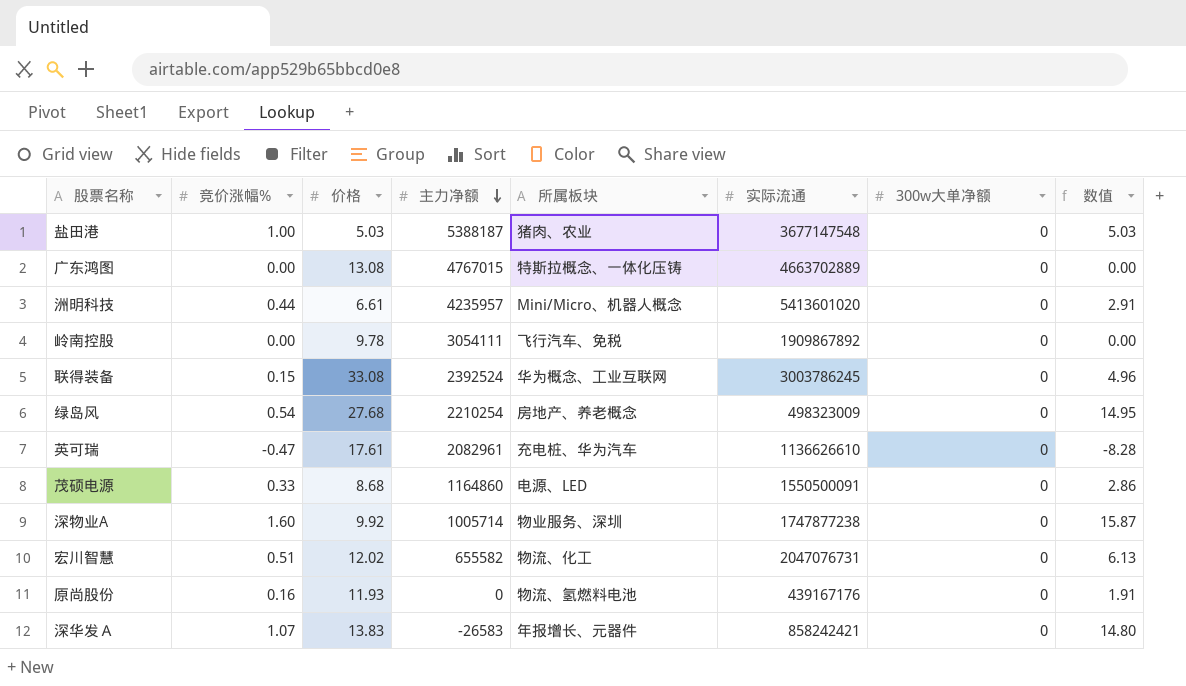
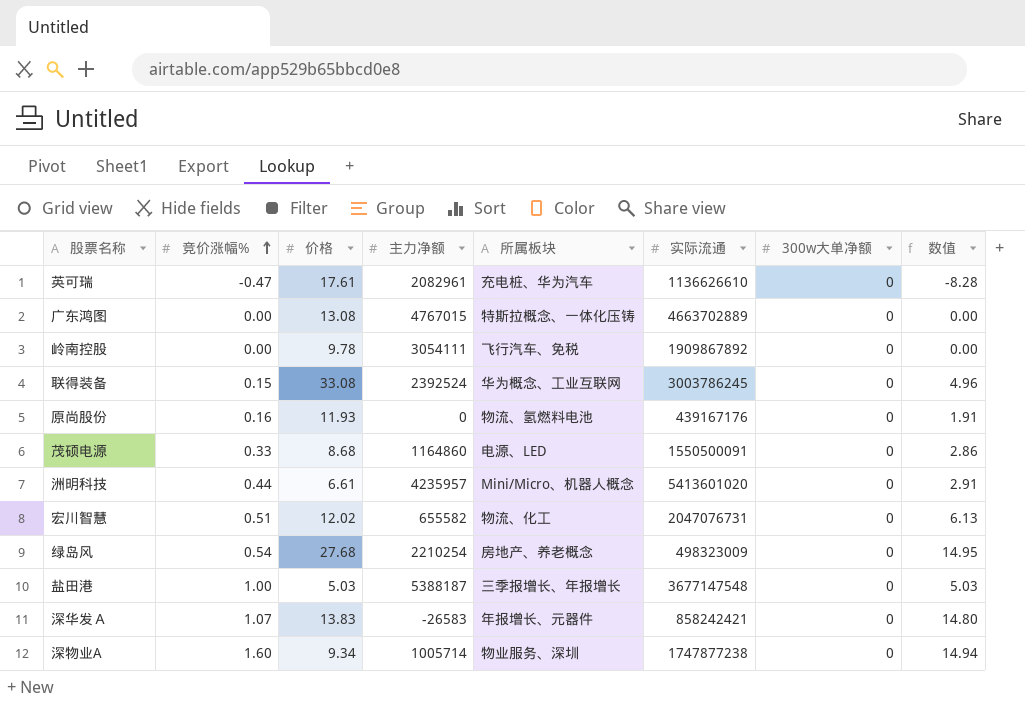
row order: 主力净额 descending -> 竞价涨幅% ascending
盐田港 | 所属板块: 猪肉、农业 -> 三季报增长、年报增长
深物业A | 价格: 9.92 -> 9.34
深物业A | 数值: 15.87 -> 14.94

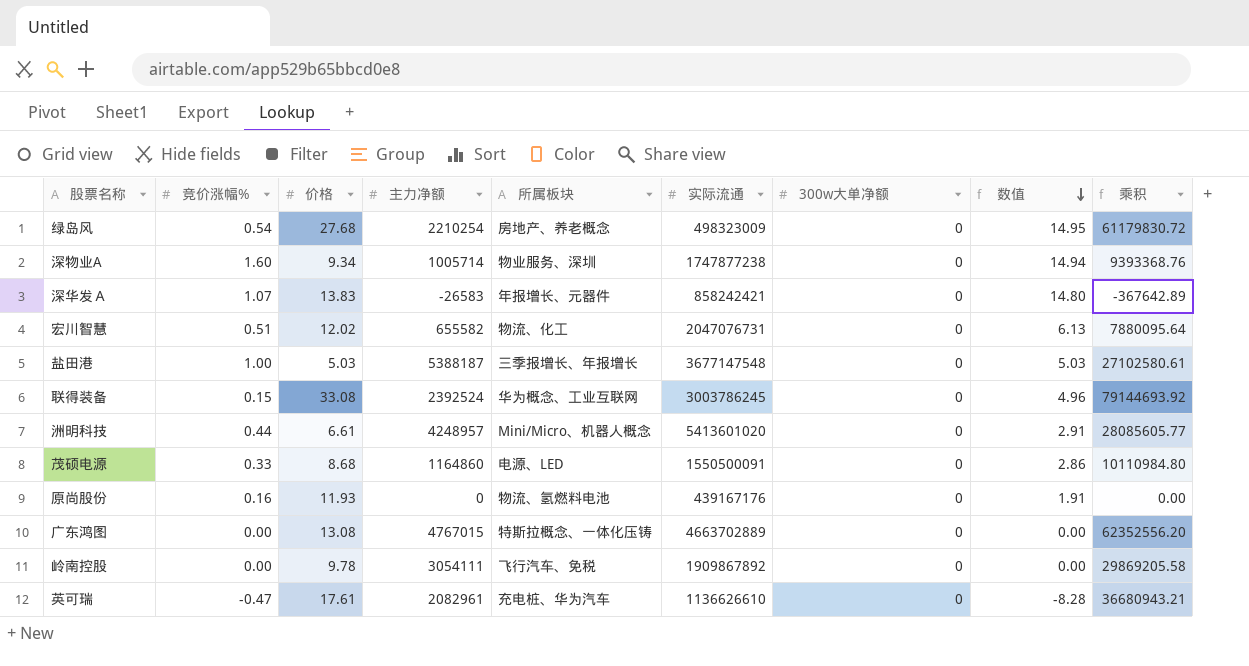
row order: 竞价涨幅% ascending -> 数值 descending
column 乘积 | formula: none -> [价格] * [主力净额]
洲明科技 | 主力净额: 4235957 -> 4248957

